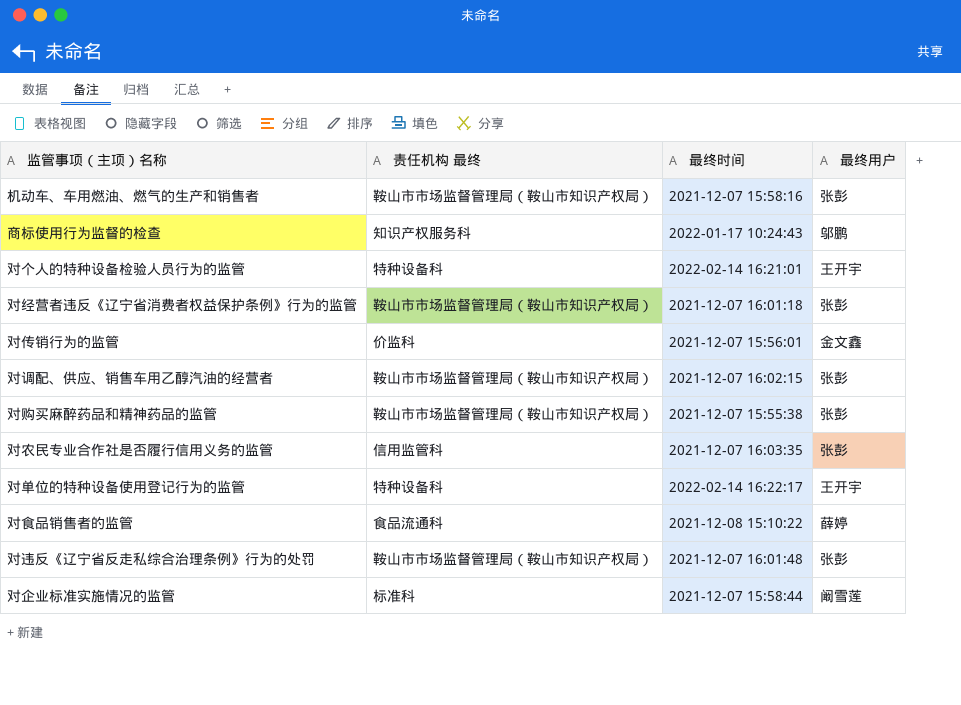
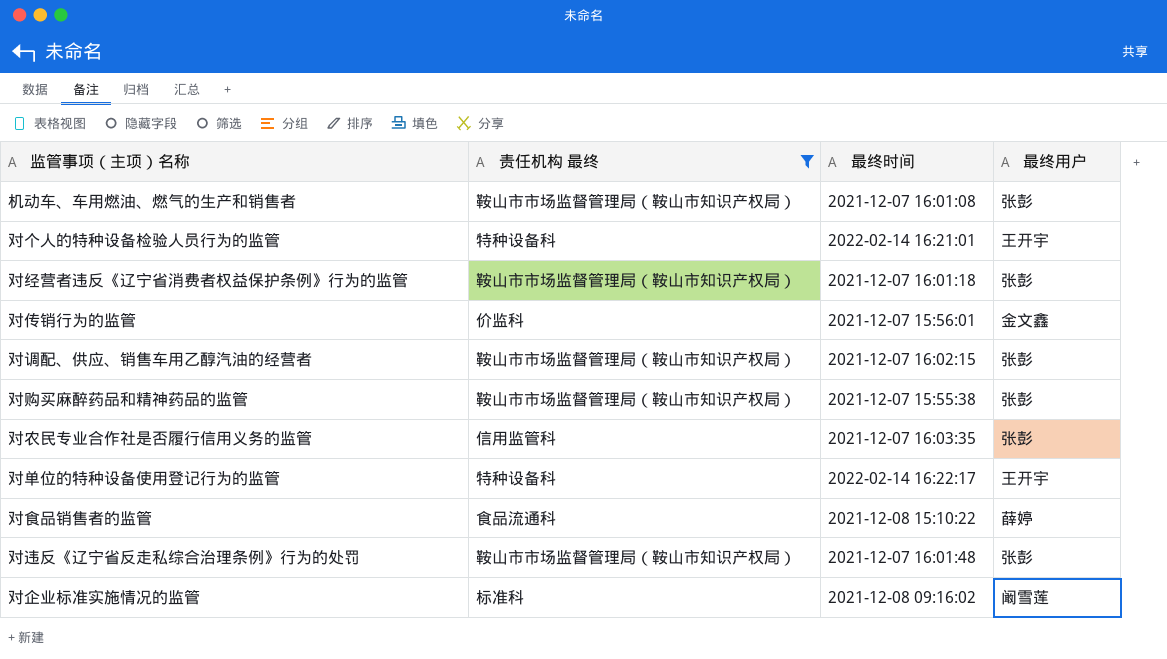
filter: none -> 责任机构 最终 != 知识产权服务科
机动车、车用燃油、燃气的生产和销售者 | 最终时间: 2021-12-07 15:58:16 -> 2021-12-07 16:01:08
对企业标准实施情况的监管 | 最终时间: 2021-12-07 15:58:44 -> 2021-12-08 09:16:02

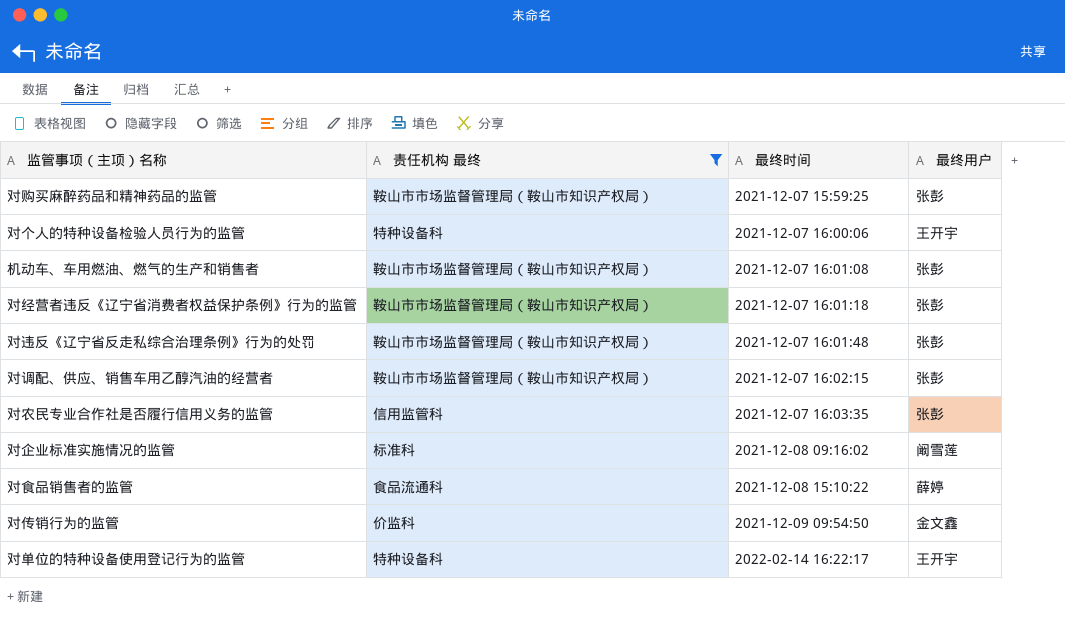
row order: none -> 最终时间 ascending
对购买麻醉药品和精神药品的监管 | 最终时间: 2021-12-07 15:55:38 -> 2021-12-07 15:59:25
对个人的特种设备检验人员行为的监管 | 最终时间: 2022-02-14 16:21:01 -> 2021-12-07 16:00:06
对传销行为的监管 | 最终时间: 2021-12-07 15:56:01 -> 2021-12-09 09:54:50

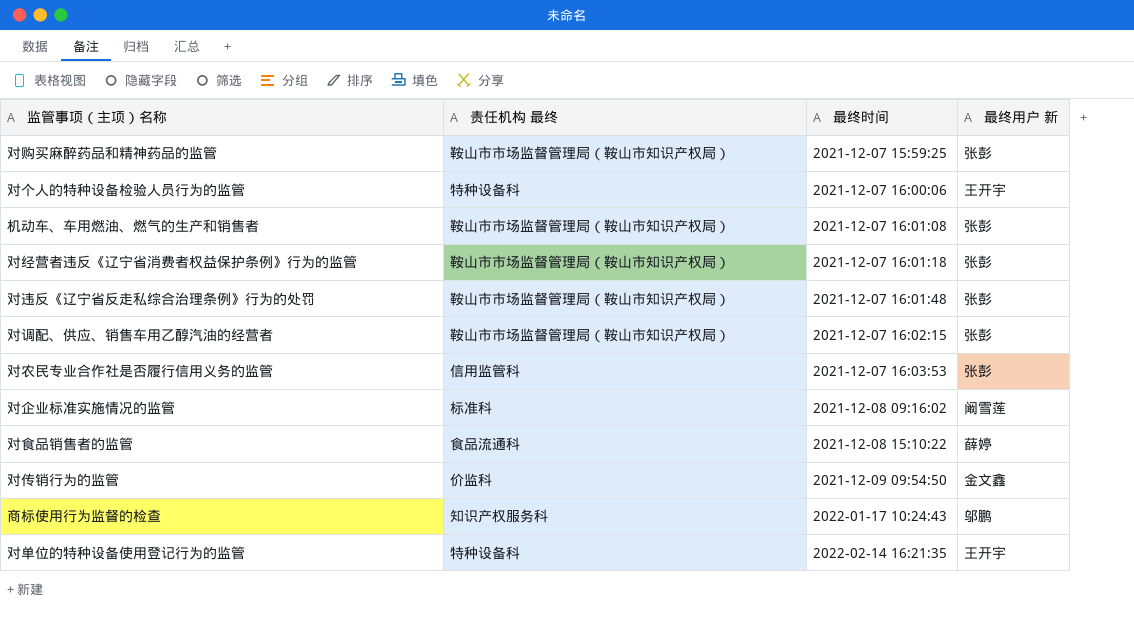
filter: 责任机构 最终 != 知识产权服务科 -> none
column name: 最终用户 -> 最终用户 新
对农民专业合作社是否履行信用义务的监管 | 最终时间: 2021-12-07 16:03:35 -> 2021-12-07 16:03:53
对单位的特种设备使用登记行为的监管 | 最终时间: 2022-02-14 16:22:17 -> 2022-02-14 16:21:35

